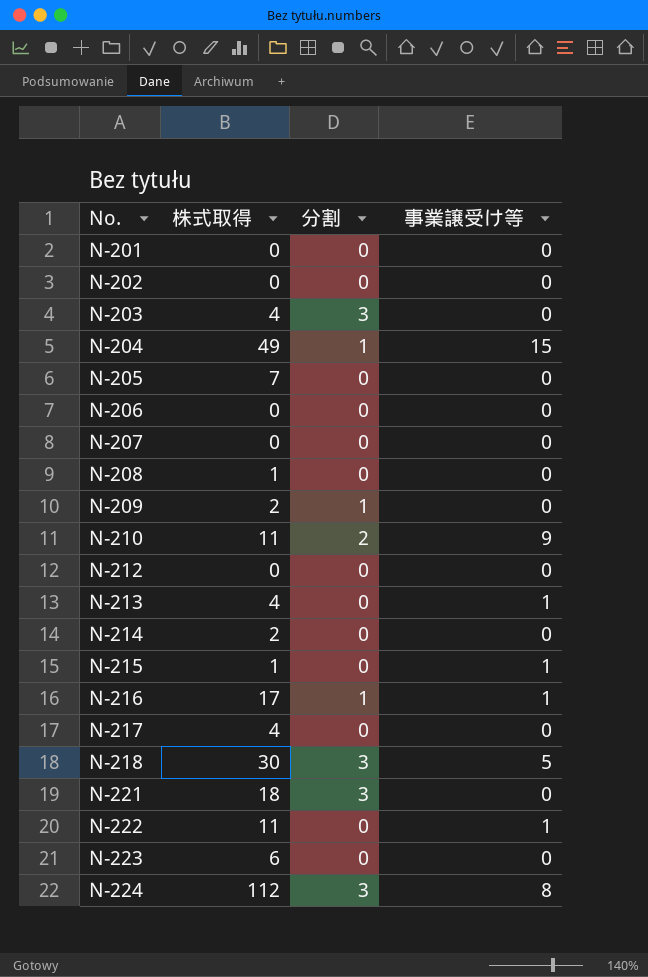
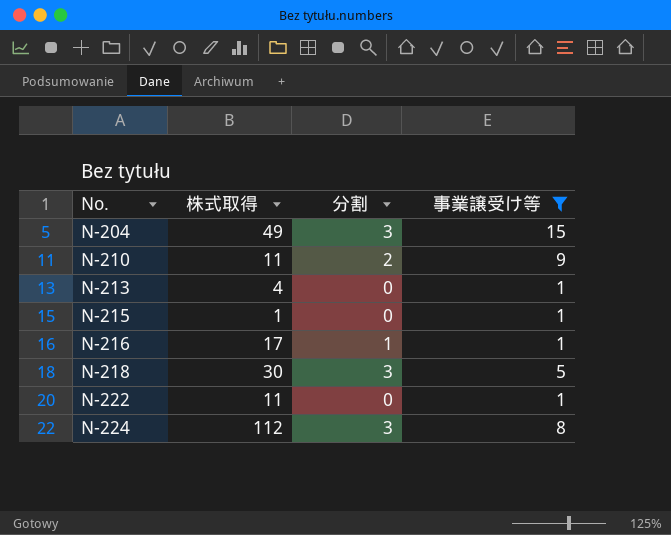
filter: none -> 事業譲受け等 != 0
N-204 | 分割: 1 -> 3

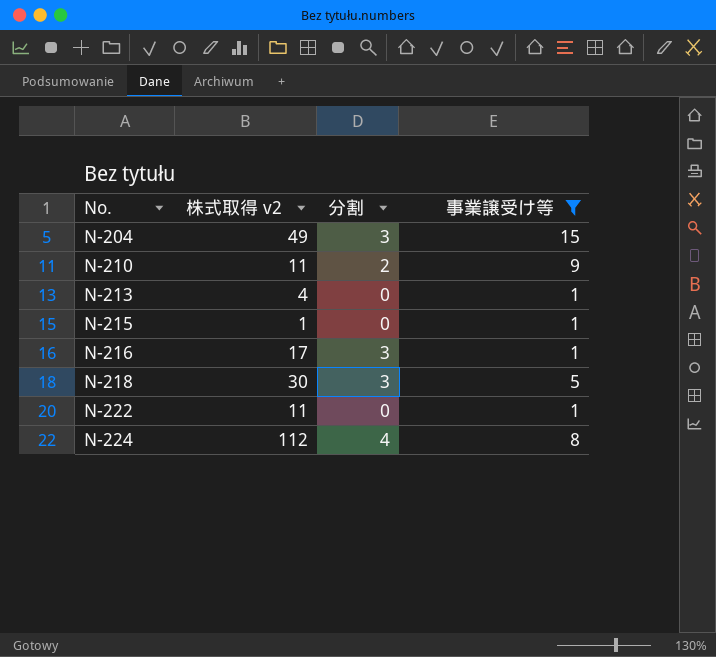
column name: 株式取得 -> 株式取得 v2
N-216 | 分割: 1 -> 3
N-224 | 分割: 3 -> 4

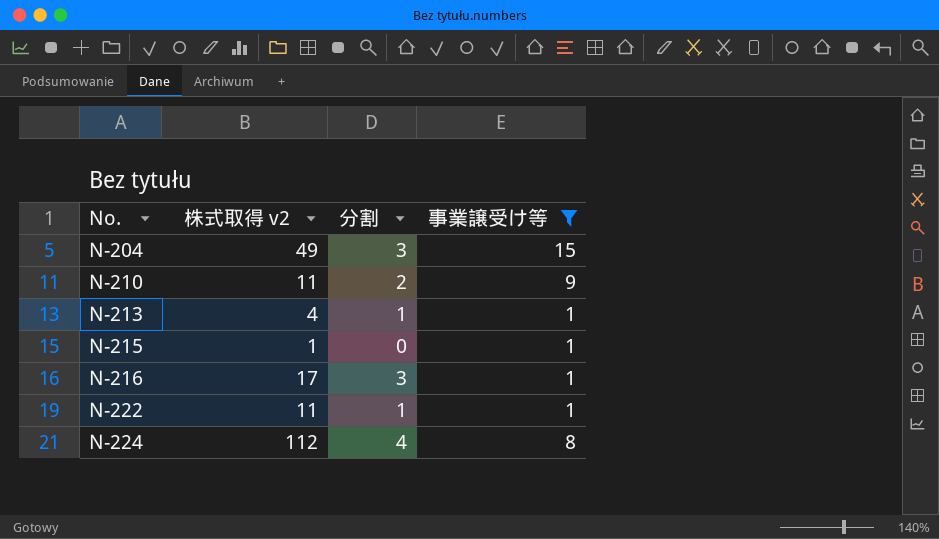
row N-218: 30 | 3 | 5 -> none
N-213 | 分割: 0 -> 1
N-222 | 分割: 0 -> 1

